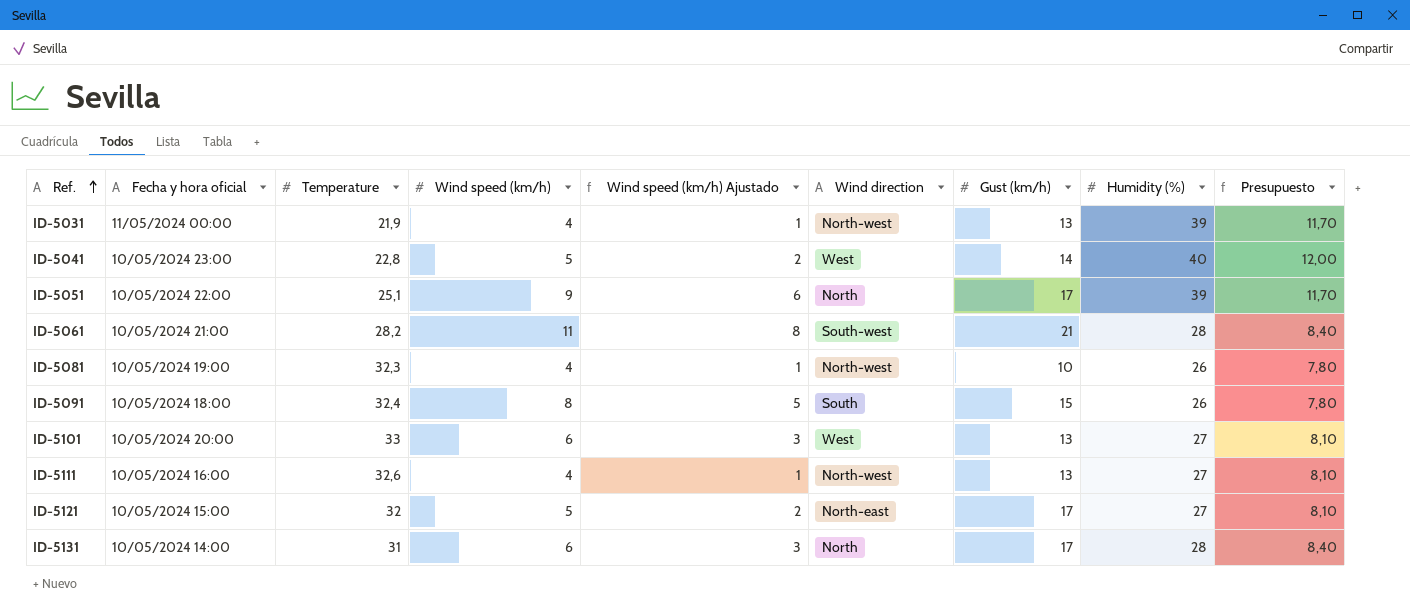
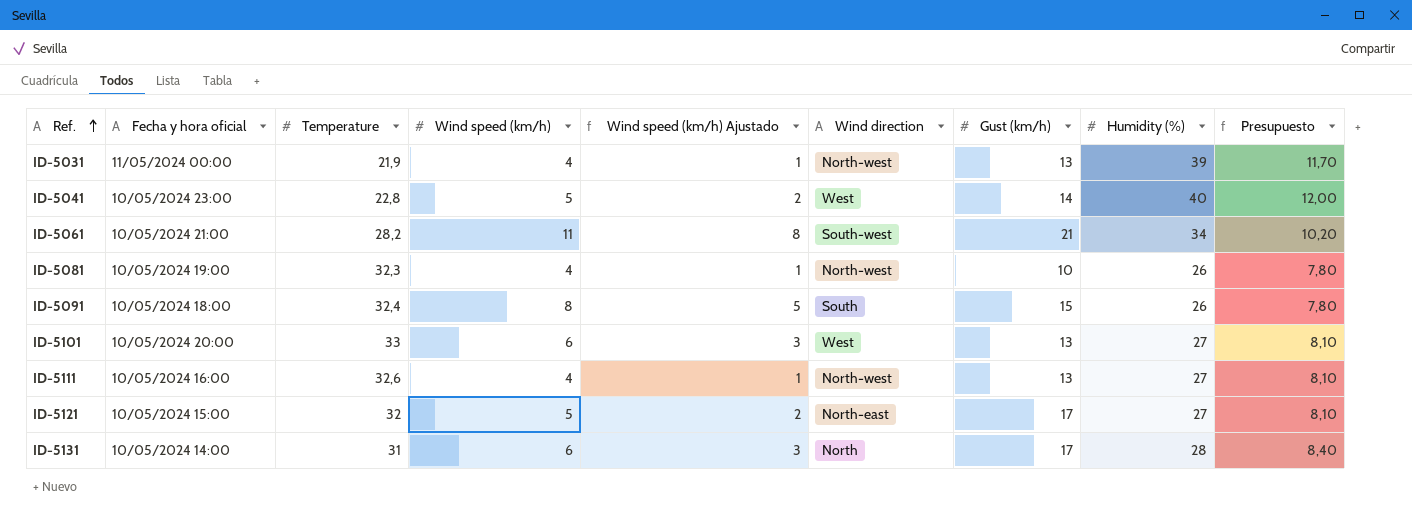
row ID-5051: 10/05/2024 22:00 | 25,1 | 9 | 6 | North | 17 | 39 | 11,70 -> none
ID-5061 | Humidity (%): 28 -> 34
ID-5061 | Presupuesto: 8,40 -> 10,20

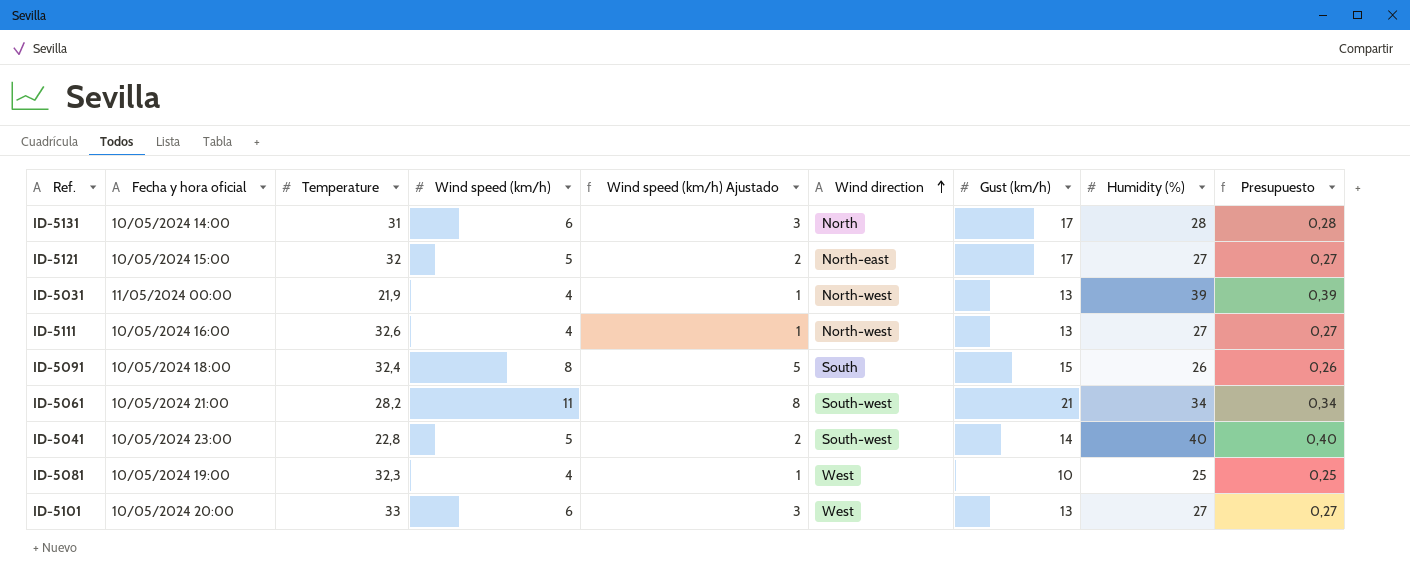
row order: Ref. ascending -> Wind direction ascending
column Presupuesto | formula: [Humidity (%)] * 0,3 -> [Humidity (%)] * 0,01
ID-5041 | Wind direction: West -> South-west
ID-5081 | Wind direction: North-west -> West
ID-5081 | Humidity (%): 26 -> 25

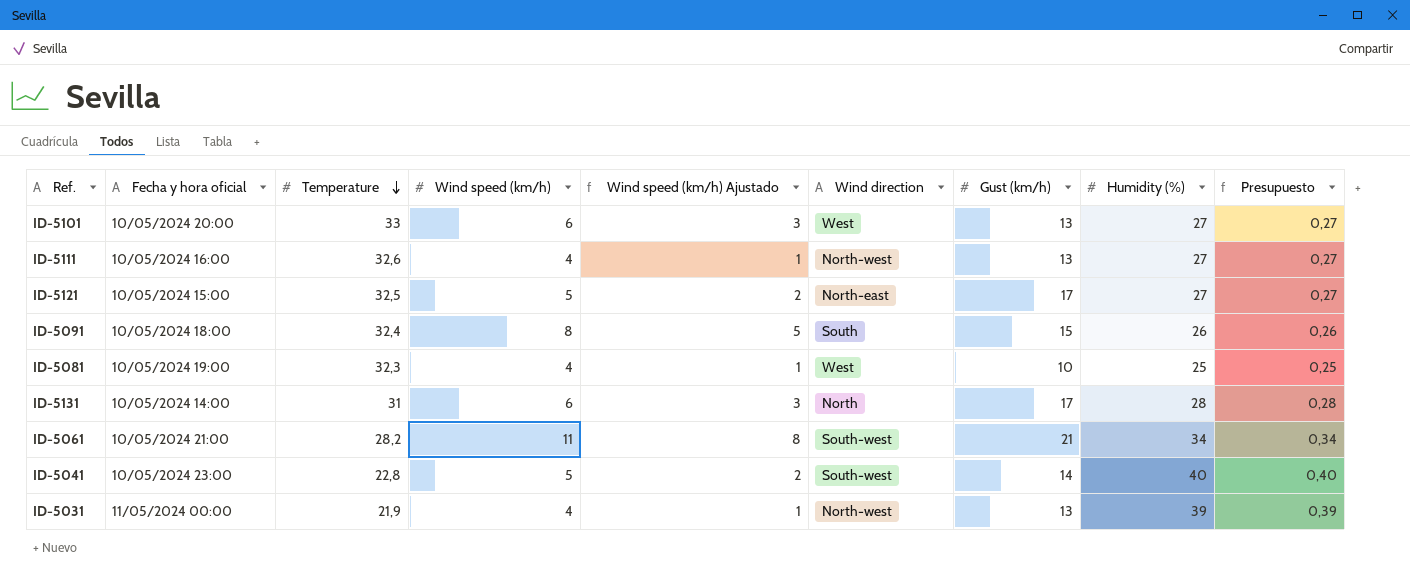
row order: Wind direction ascending -> Temperature descending
ID-5121 | Temperature: 32 -> 32,5

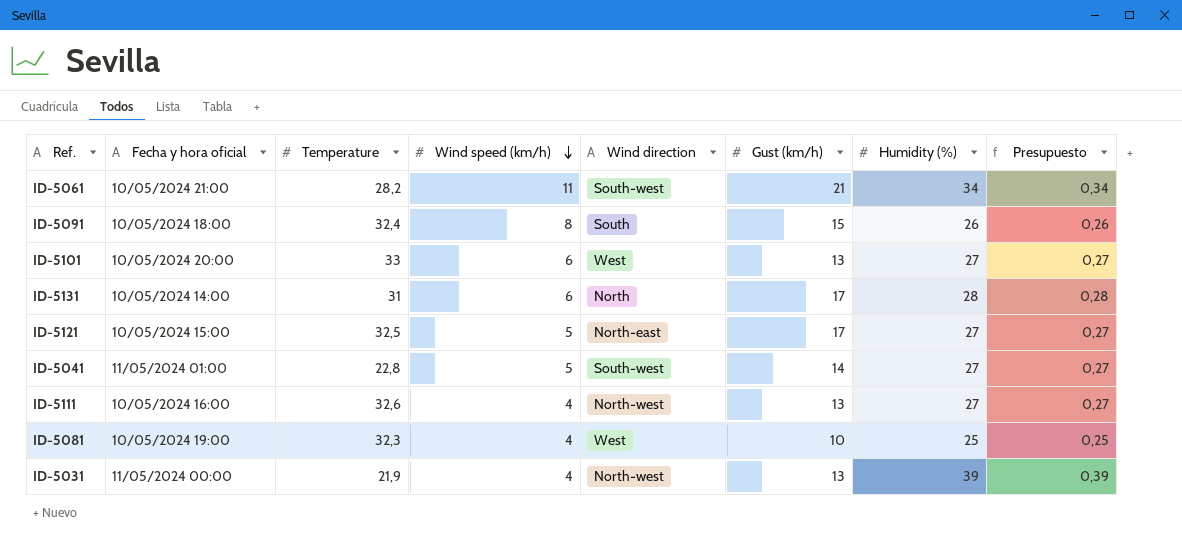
row order: Temperature descending -> Wind speed (km/h) descending
column Wind speed (km/h) Ajustado | formula: [Wind speed (km/h)] - 3 -> none
ID-5041 | Fecha y hora oficial: 10/05/2024 23:00 -> 11/05/2024 01:00
ID-5041 | Humidity (%): 40 -> 27
ID-5041 | Presupuesto: 0,40 -> 0,27

